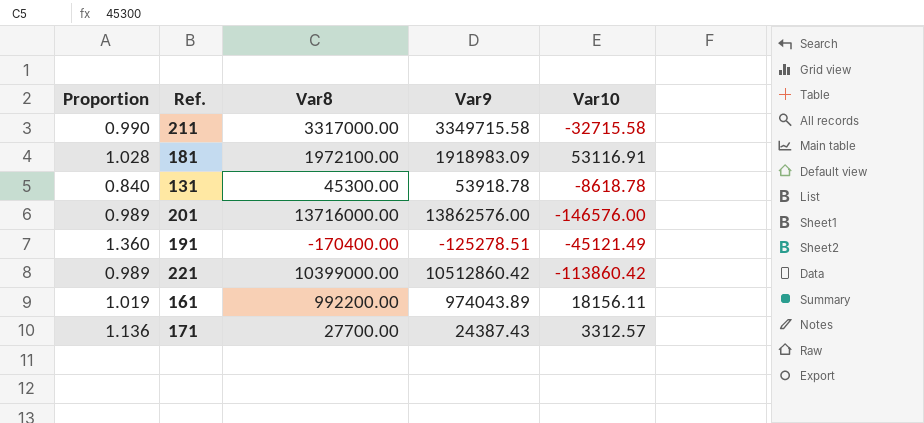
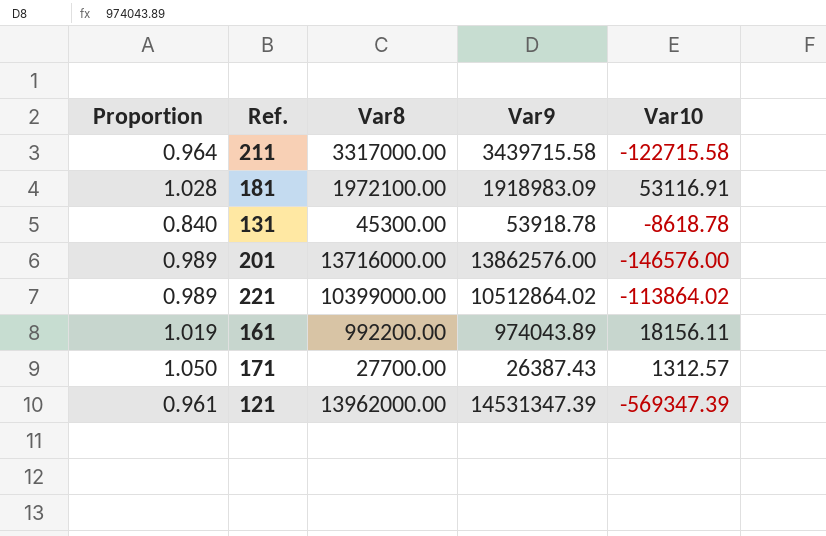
row 191: 1.360 | -170400.00 | -125278.51 | -45121.49 -> none
211 | Proportion: 0.990 -> 0.964
211 | Var9: 3349715.58 -> 3439715.58
211 | Var10: -32715.58 -> -122715.58
221 | Var9: 10512860.42 -> 10512864.02
221 | Var10: -113860.42 -> -113864.02
171 | Proportion: 1.136 -> 1.050
171 | Var9: 24387.43 -> 26387.43
171 | Var10: 3312.57 -> 1312.57
row 121: none -> 0.961 | 13962000.00 | 14531347.39 | -569347.39

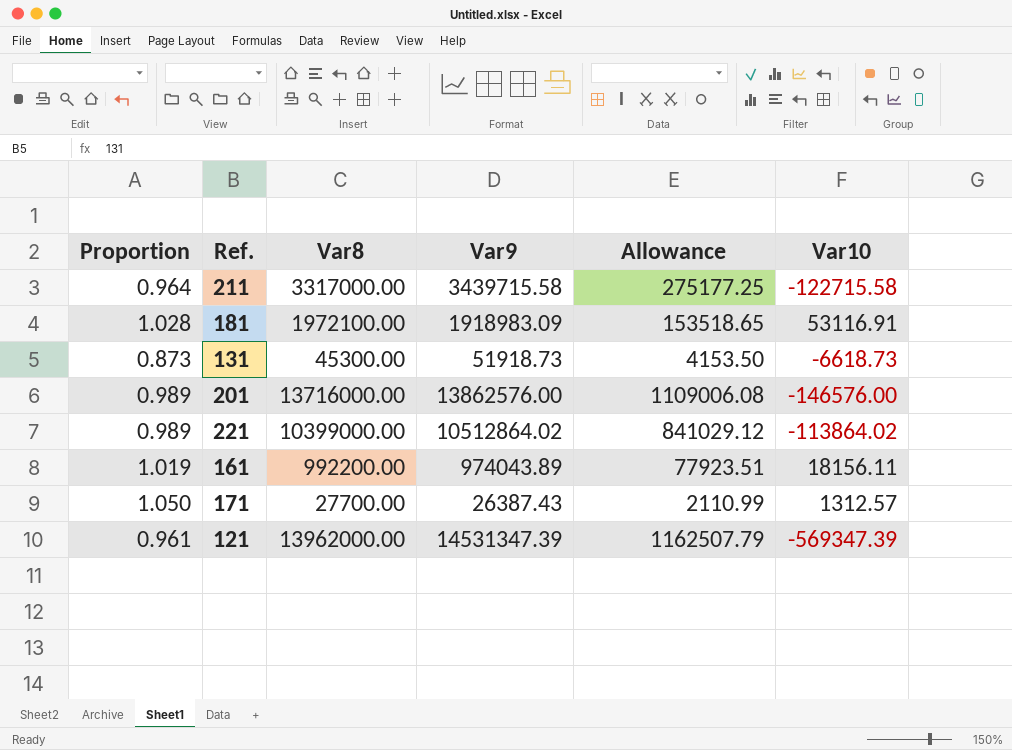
column Allowance | formula: none -> [Var9] * 0.08
131 | Proportion: 0.840 -> 0.873
131 | Var9: 53918.78 -> 51918.73
131 | Var10: -8618.78 -> -6618.73

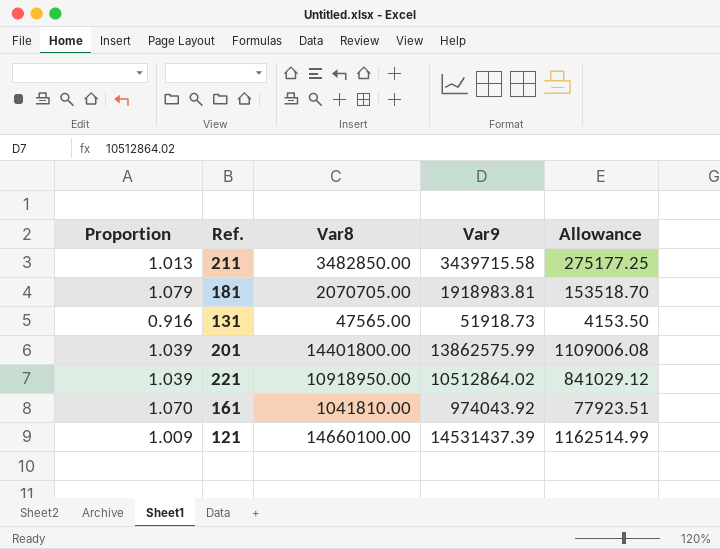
column Var10 | formula: [Var8] - [Var9] -> none
row 171: 1.050 | 27700.00 | 26387.43 | 2110.99 | 1312.57 -> none
211 | Proportion: 0.964 -> 1.013
211 | Var8: 3317000.00 -> 3482850.00
181 | Proportion: 1.028 -> 1.079
181 | Var8: 1972100.00 -> 2070705.00
181 | Var9: 1918983.09 -> 1918983.81
181 | Allowance: 153518.65 -> 153518.70
131 | Proportion: 0.873 -> 0.916
131 | Var8: 45300.00 -> 47565.00
201 | Proportion: 0.989 -> 1.039
201 | Var8: 13716000.00 -> 14401800.00
201 | Var9: 13862576.00 -> 13862575.99
221 | Proportion: 0.989 -> 1.039
221 | Var8: 10399000.00 -> 10918950.00
161 | Proportion: 1.019 -> 1.070
161 | Var8: 992200.00 -> 1041810.00
161 | Var9: 974043.89 -> 974043.92
121 | Proportion: 0.961 -> 1.009
121 | Var8: 13962000.00 -> 14660100.00
121 | Var9: 14531347.39 -> 14531437.39
121 | Allowance: 1162507.79 -> 1162514.99

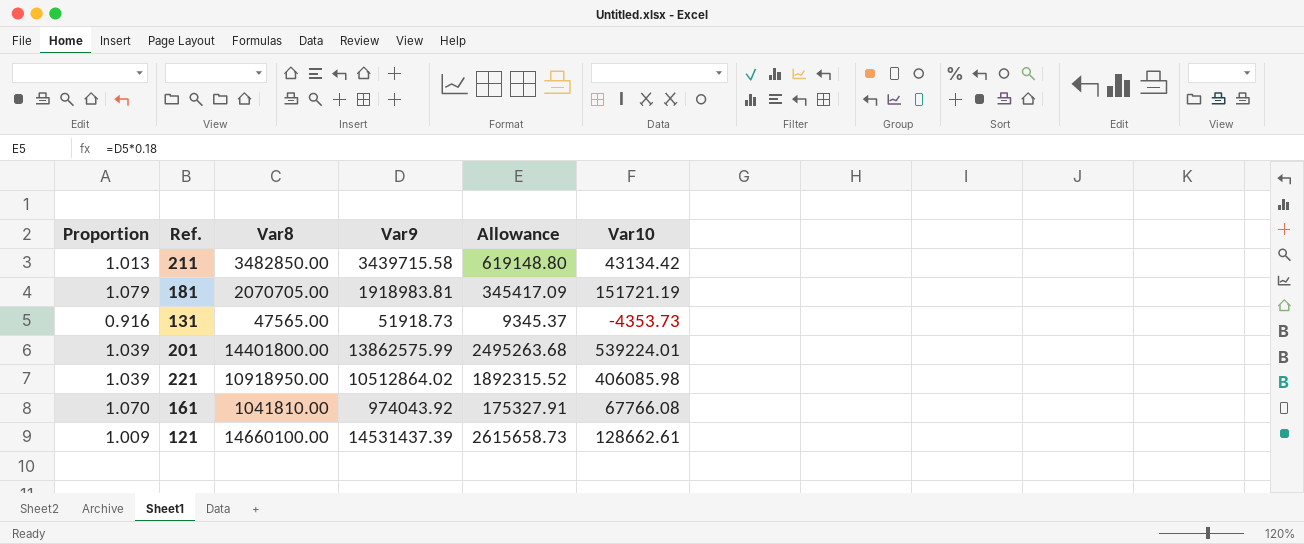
column Allowance | formula: [Var9] * 0.08 -> [Var9] * 0.18
column Var10 | formula: none -> [Var8] - [Var9]

